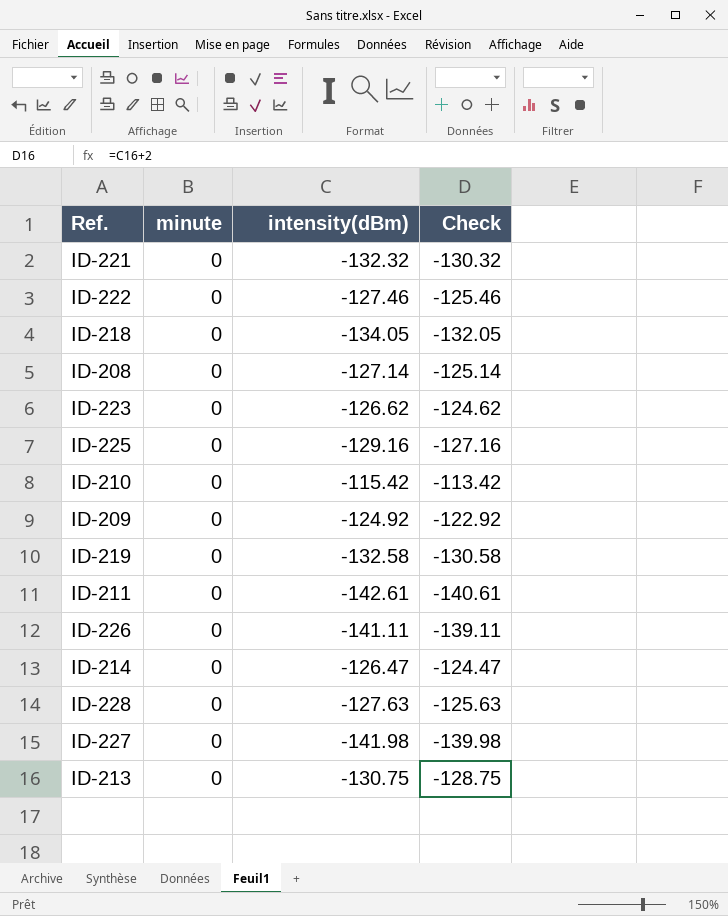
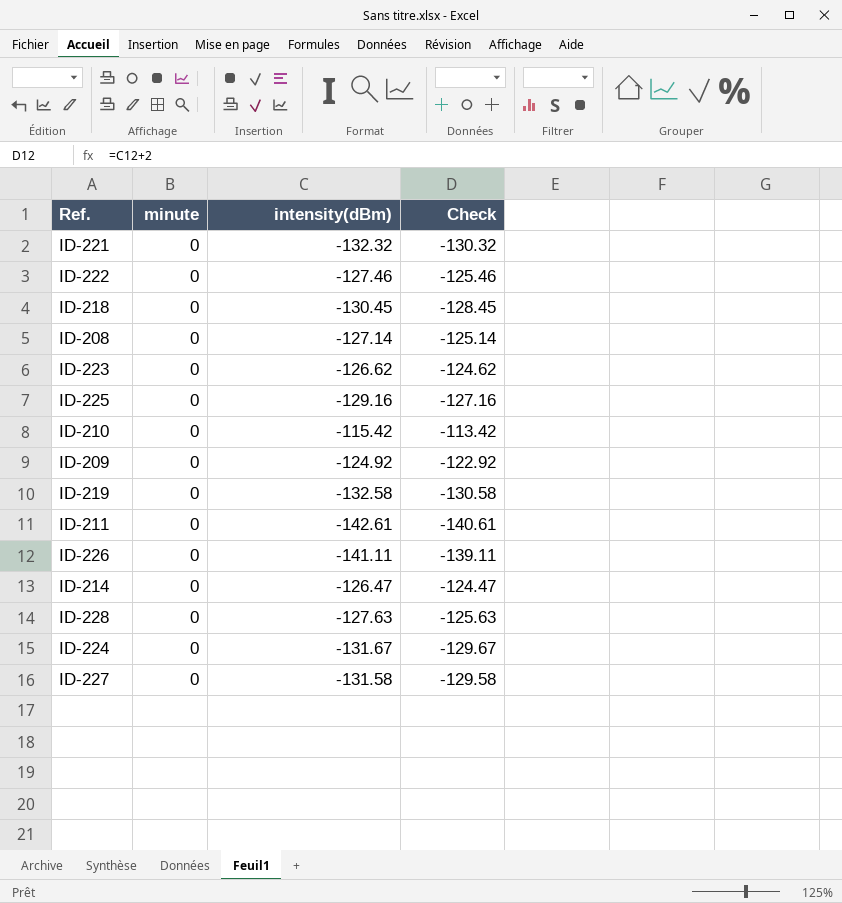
row ID-213: 0 | -130.75 | -128.75 -> none
ID-218 | intensity(dBm): -134.05 -> -130.45
ID-218 | Check: -132.05 -> -128.45
row ID-224: none -> 0 | -131.67 | -129.67
ID-227 | intensity(dBm): -141.98 -> -131.58
ID-227 | Check: -139.98 -> -129.58

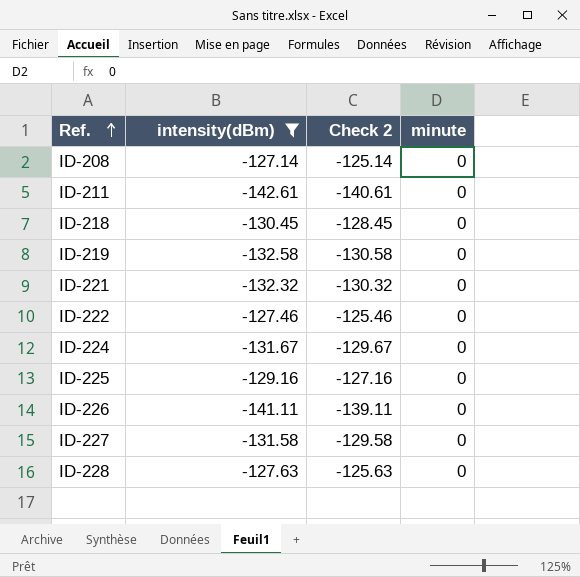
filter: none -> intensity(dBm) <= -127.14
row order: none -> Ref. ascending
column name: Check -> Check 2
column minute | position: 2 -> 4

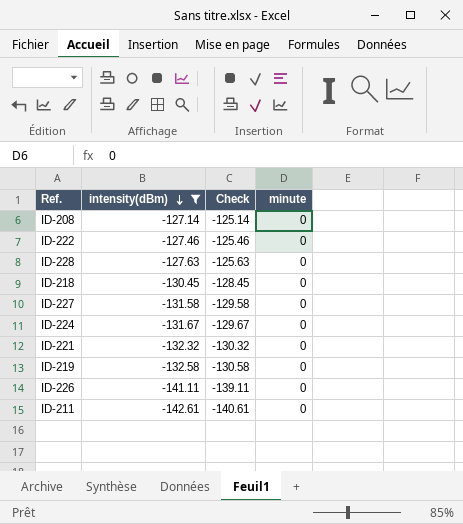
row order: Ref. ascending -> intensity(dBm) descending
column name: Check 2 -> Check
row ID-225: -129.16 | -127.16 | 0 -> none

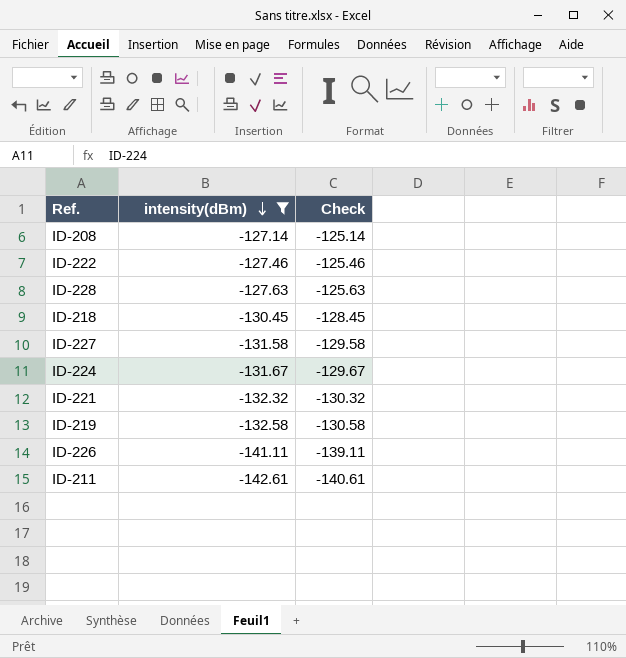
column minute | position: 4 -> none

